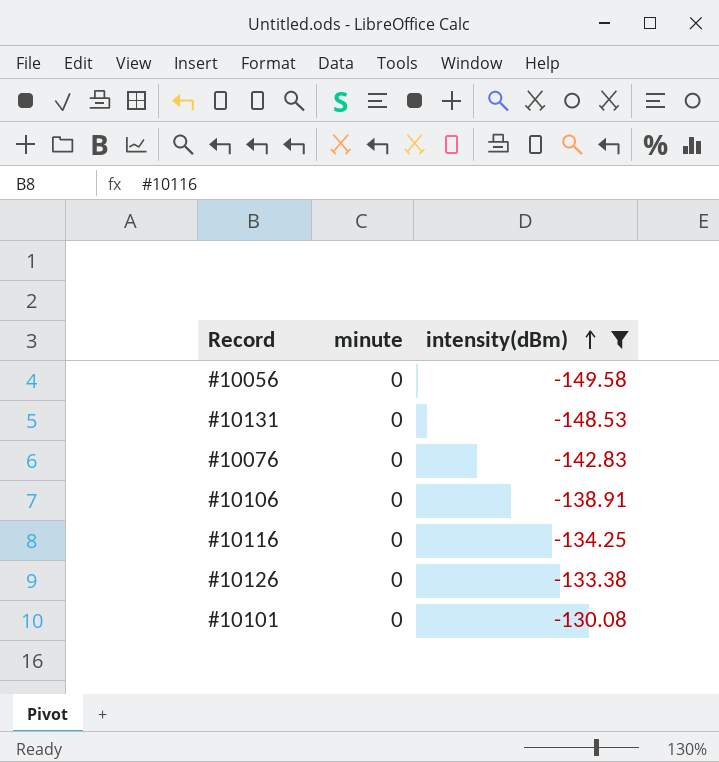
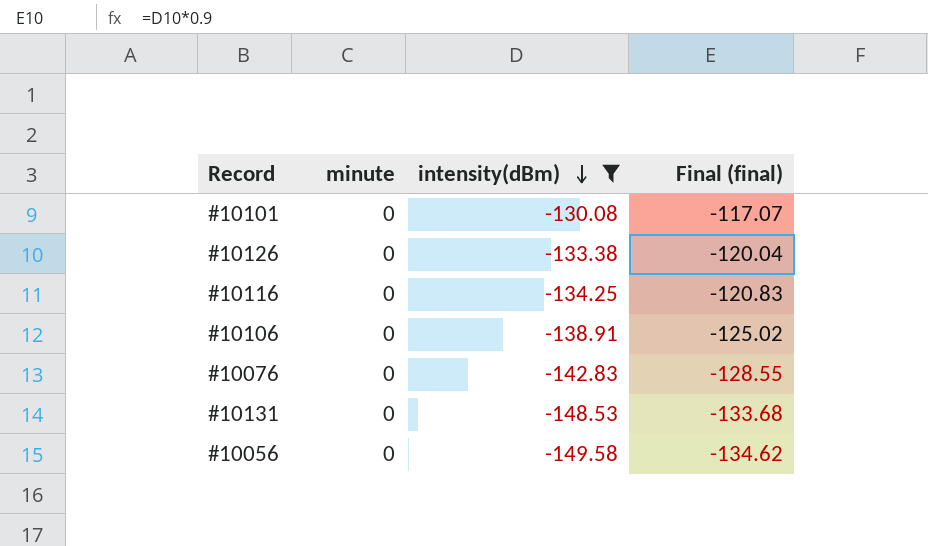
row order: intensity(dBm) ascending -> intensity(dBm) descending
column Final (final) | formula: none -> [intensity(dBm)] * 0.9

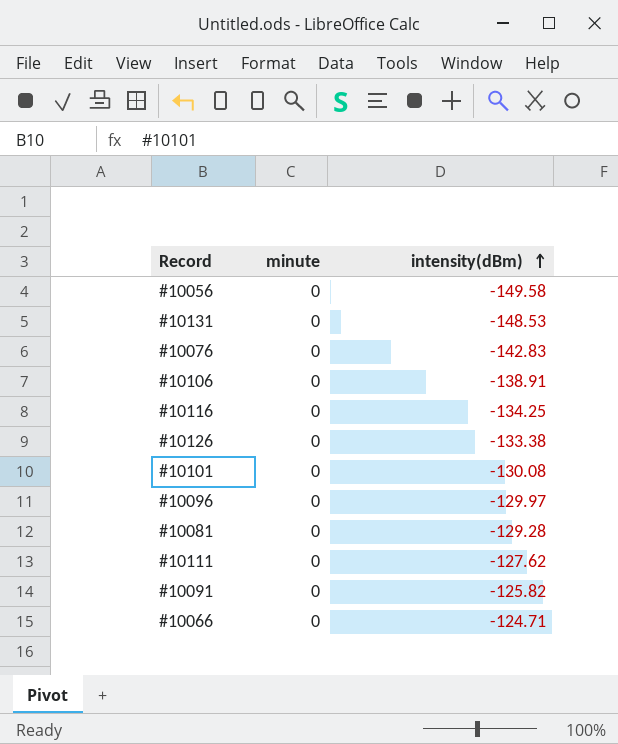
filter: intensity(dBm) <= -130.08 -> none
row order: intensity(dBm) descending -> intensity(dBm) ascending
column Final (final) | formula: [intensity(dBm)] * 0.9 -> none

